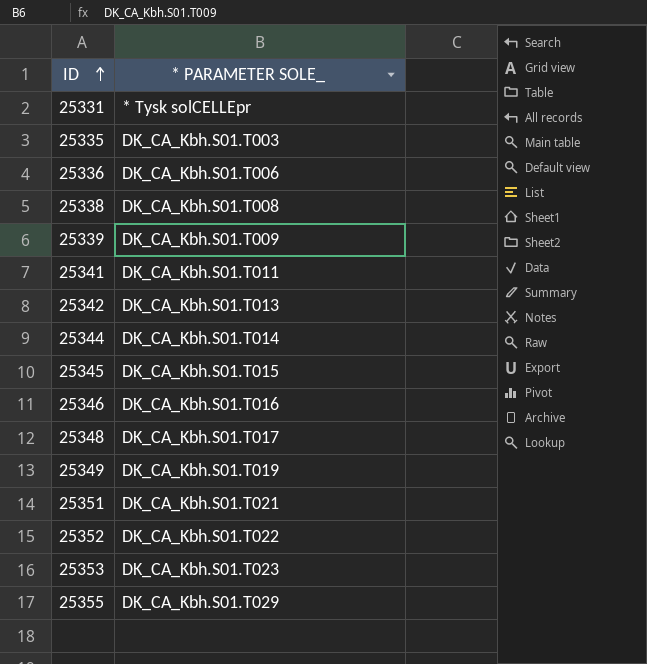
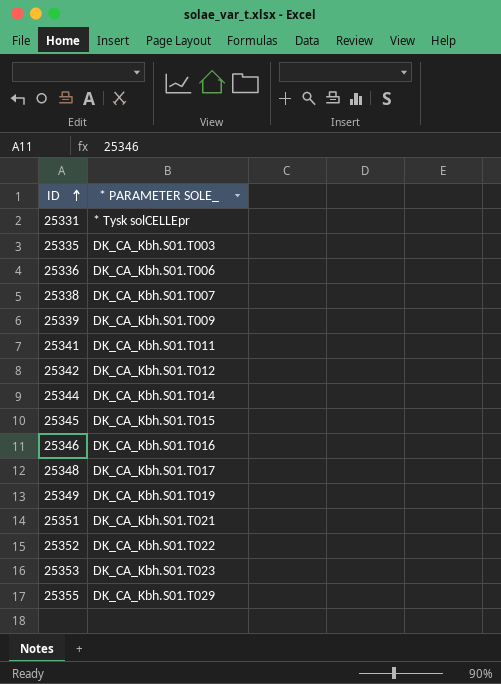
25338 | * PARAMETER SOLE_: DK_CA_Kbh.S01.T008 -> DK_CA_Kbh.S01.T007
25342 | * PARAMETER SOLE_: DK_CA_Kbh.S01.T013 -> DK_CA_Kbh.S01.T012

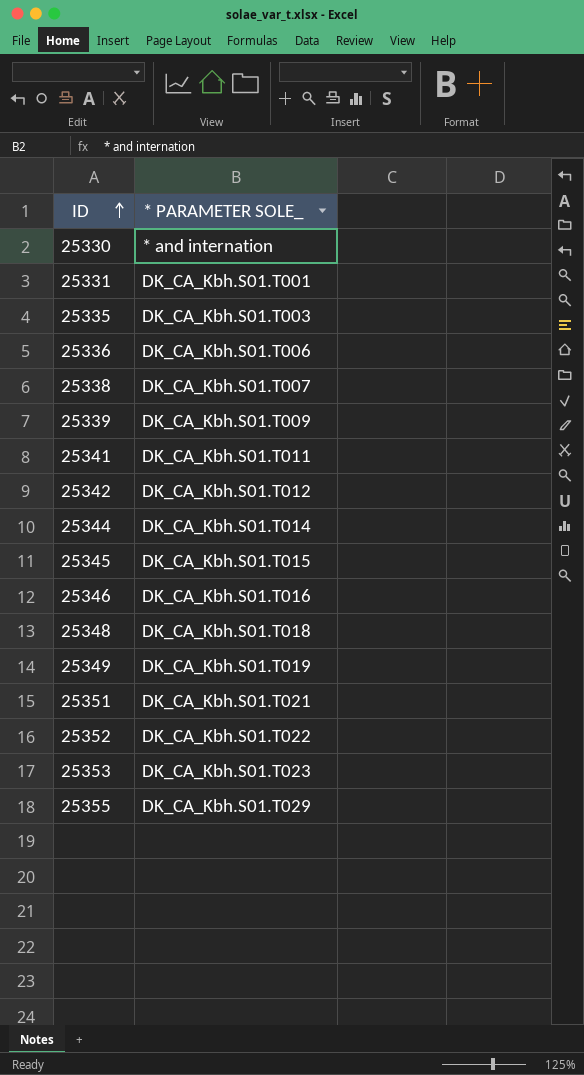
row 25330: none -> * and internation
25331 | * PARAMETER SOLE_: * Tysk solCELLEpr -> DK_CA_Kbh.S01.T001
25348 | * PARAMETER SOLE_: DK_CA_Kbh.S01.T017 -> DK_CA_Kbh.S01.T018

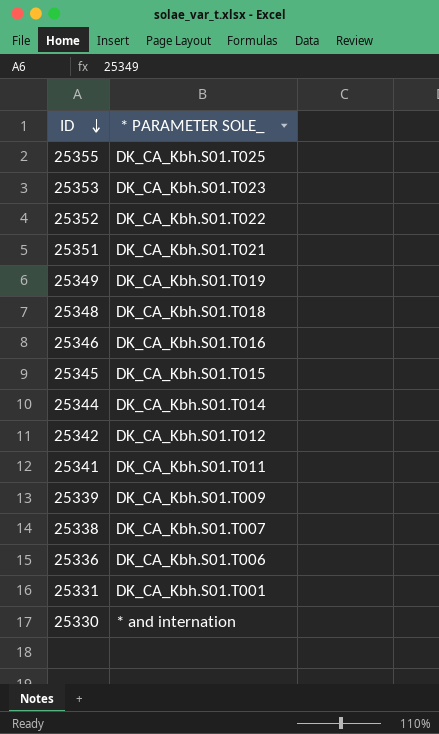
row order: ID ascending -> ID descending
row 25335: DK_CA_Kbh.S01.T003 -> none
25355 | * PARAMETER SOLE_: DK_CA_Kbh.S01.T029 -> DK_CA_Kbh.S01.T025

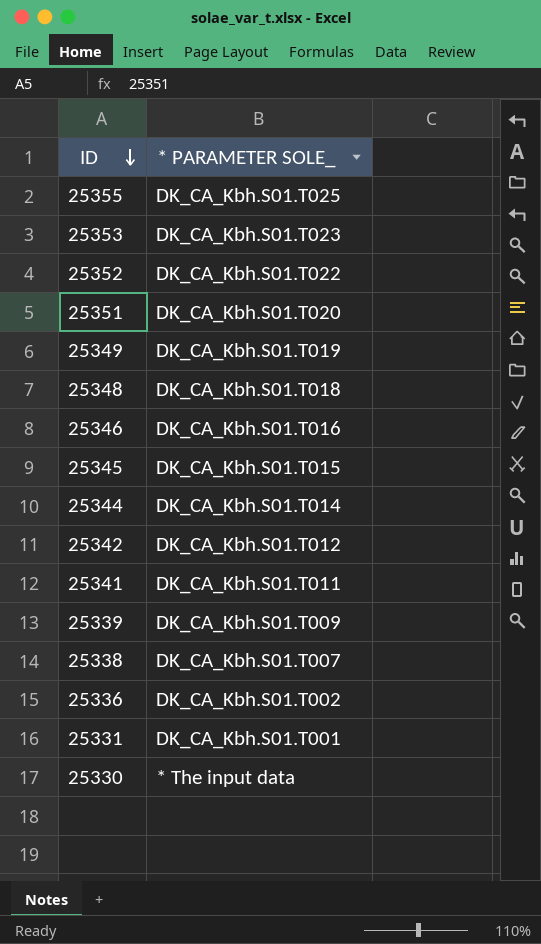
25351 | * PARAMETER SOLE_: DK_CA_Kbh.S01.T021 -> DK_CA_Kbh.S01.T020
25336 | * PARAMETER SOLE_: DK_CA_Kbh.S01.T006 -> DK_CA_Kbh.S01.T002
25330 | * PARAMETER SOLE_: * and internation -> * The input data

